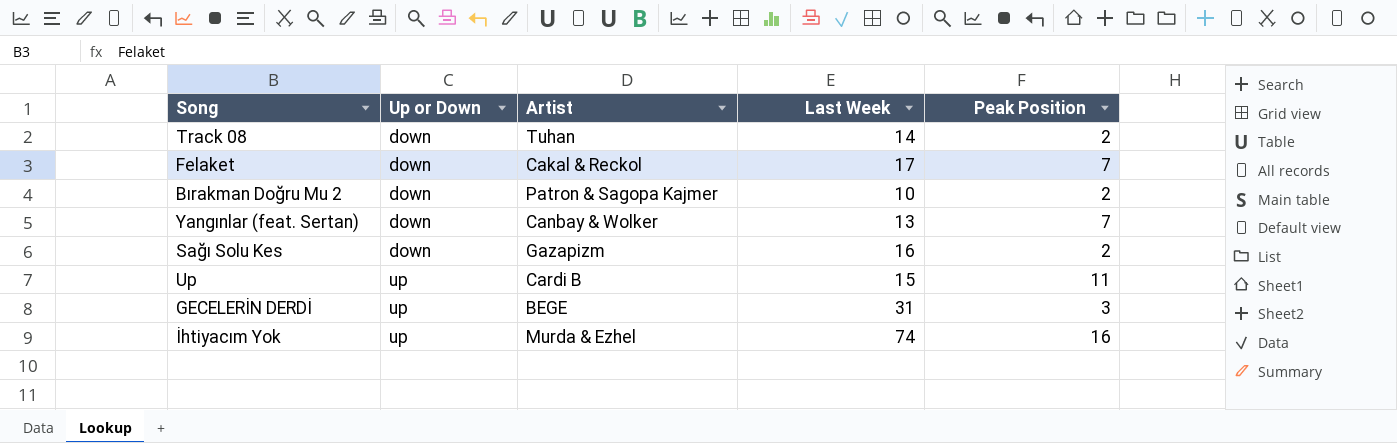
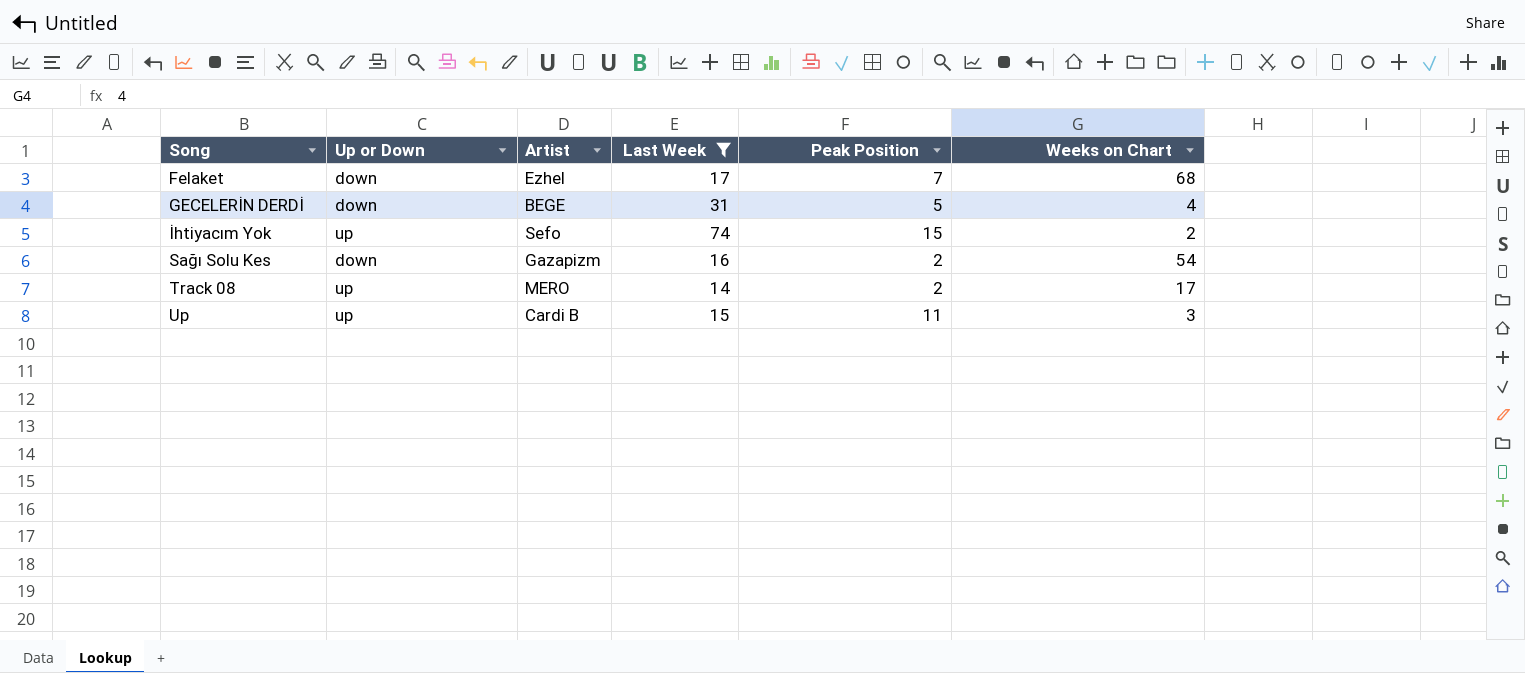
filter: none -> Last Week >= 14
row order: Up or Down ascending -> Song ascending
column Weeks on Chart | position: none -> 6
Felaket | Artist: Cakal & Reckol -> Ezhel
GECELERİN DERDİ | Up or Down: up -> down
GECELERİN DERDİ | Peak Position: 3 -> 5
İhtiyacım Yok | Artist: Murda & Ezhel -> Sefo
İhtiyacım Yok | Peak Position: 16 -> 15
Track 08 | Up or Down: down -> up
Track 08 | Artist: Tuhan -> MERO

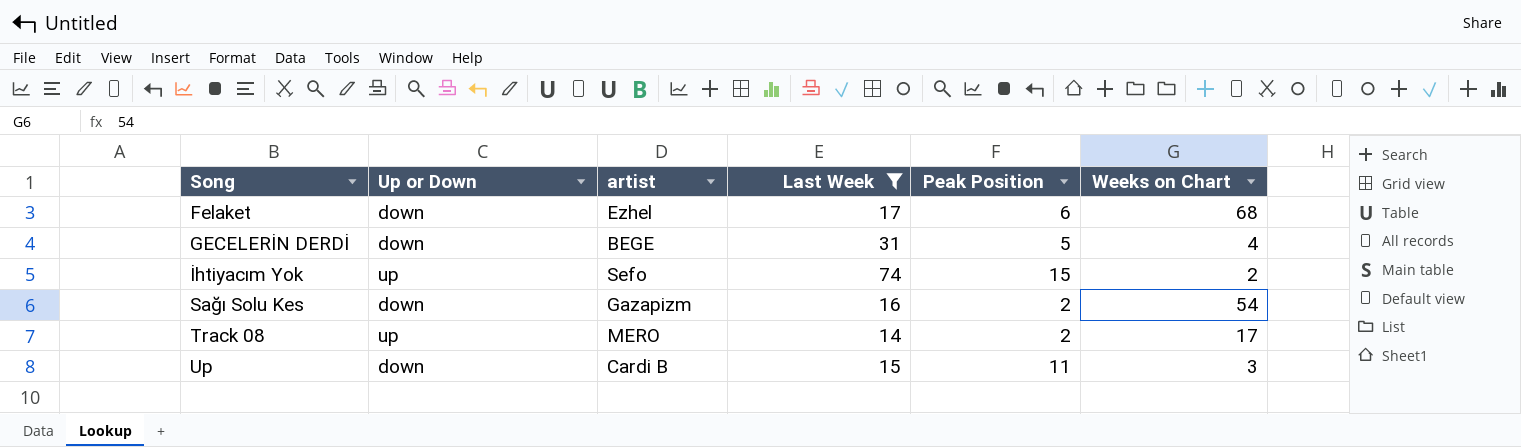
column name: Artist -> artist
Felaket | Peak Position: 7 -> 6
Up | Up or Down: up -> down

